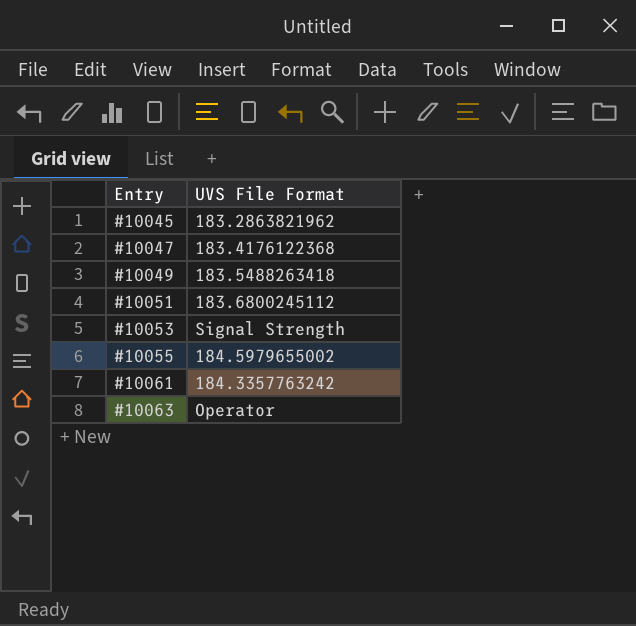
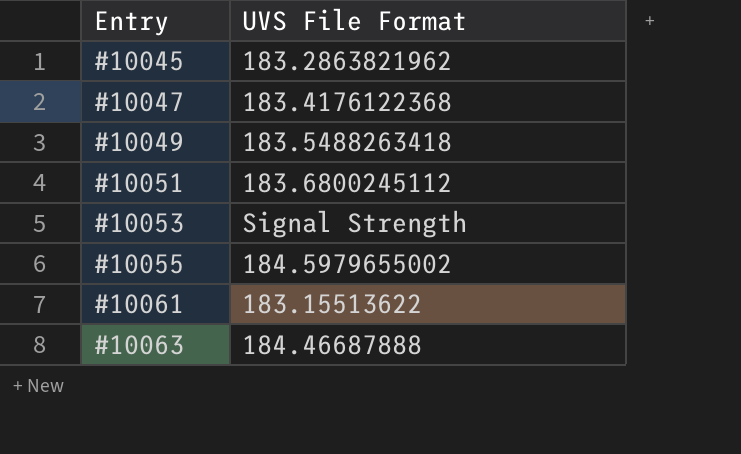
#10061 | UVS File Format: 184.3357763242 -> 183.15513622
#10063 | UVS File Format: Operator -> 184.46687888

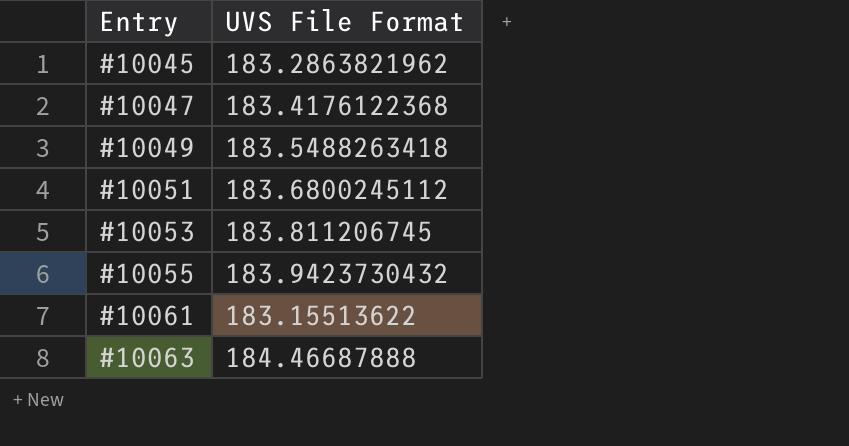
#10053 | UVS File Format: Signal Strength -> 183.811206745
#10055 | UVS File Format: 184.5979655002 -> 183.9423730432

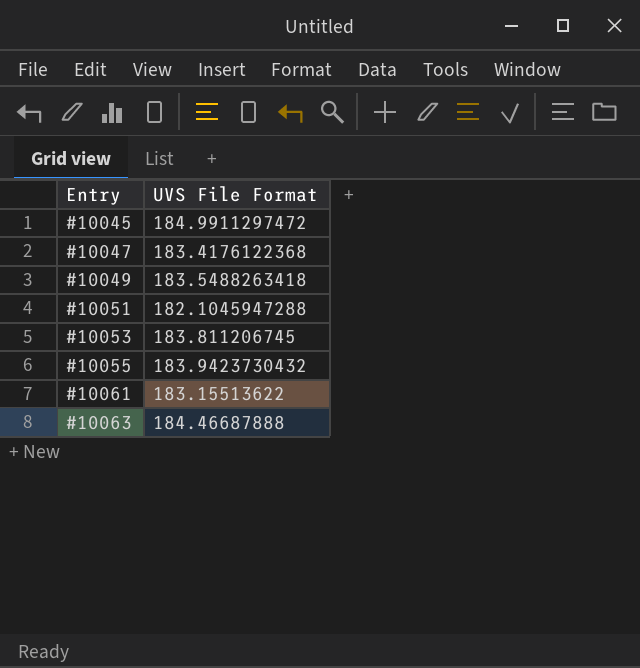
#10045 | UVS File Format: 183.2863821962 -> 184.9911297472
#10051 | UVS File Format: 183.6800245112 -> 182.1045947288

